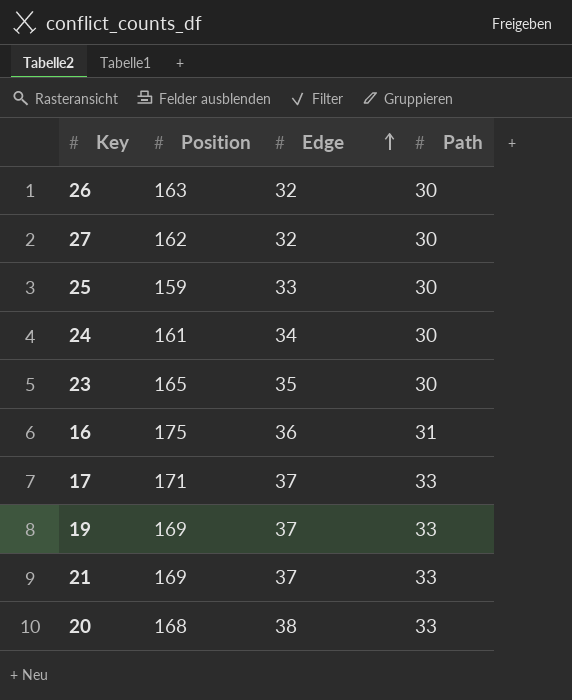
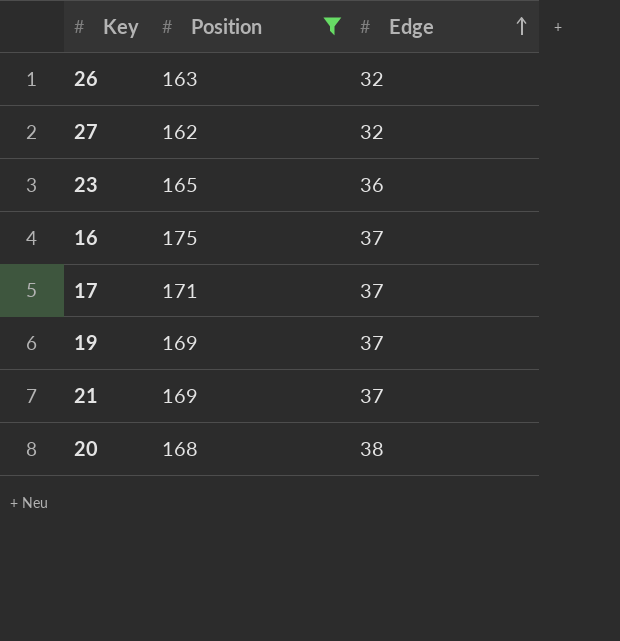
filter: none -> Position >= 162
column Path | position: 4 -> none
23 | Edge: 35 -> 36
16 | Edge: 36 -> 37

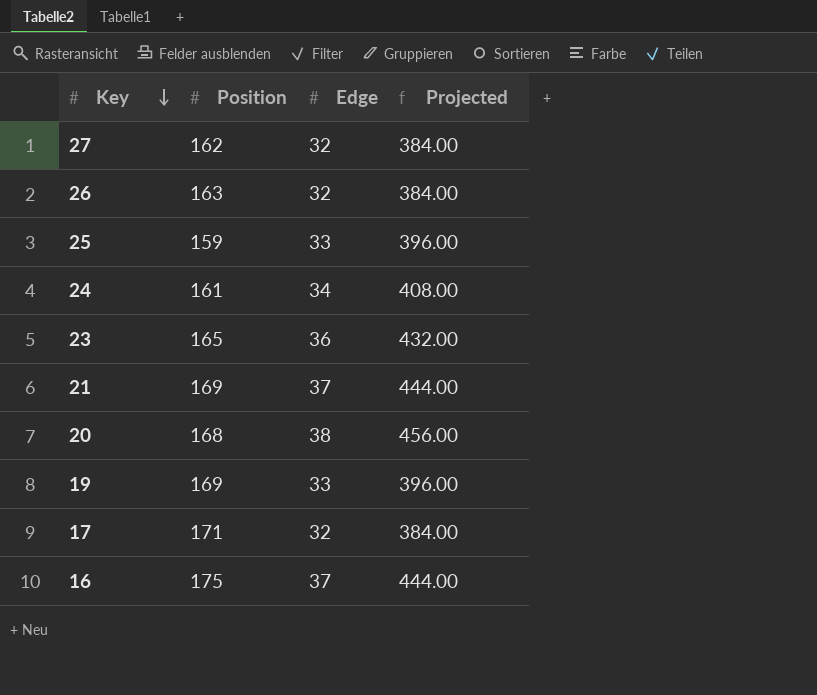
filter: Position >= 162 -> none
row order: Edge ascending -> Key descending
column Projected | formula: none -> [Edge] * 12
19 | Edge: 37 -> 33
17 | Edge: 37 -> 32

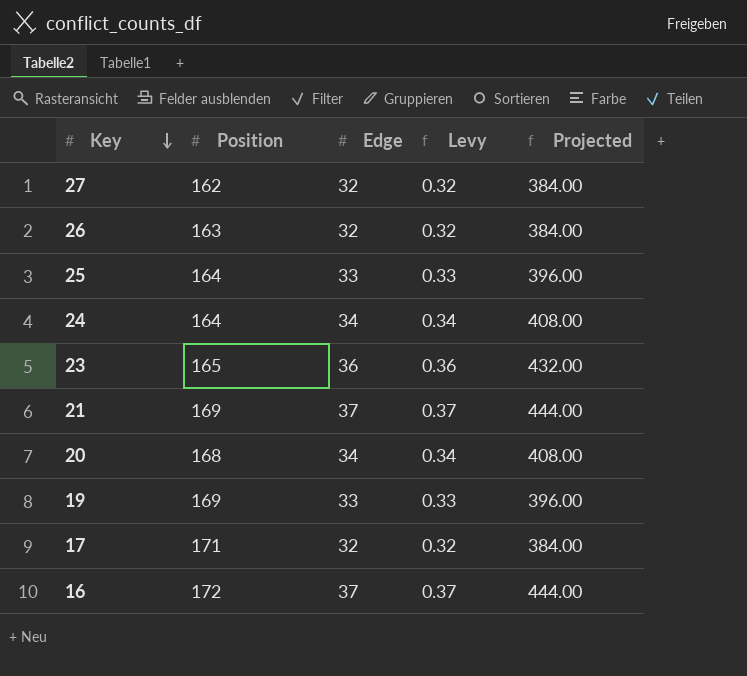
column Levy | formula: none -> [Edge] * 0.01
25 | Position: 159 -> 164
24 | Position: 161 -> 164
20 | Edge: 38 -> 34
20 | Projected: 456.00 -> 408.00
16 | Position: 175 -> 172

